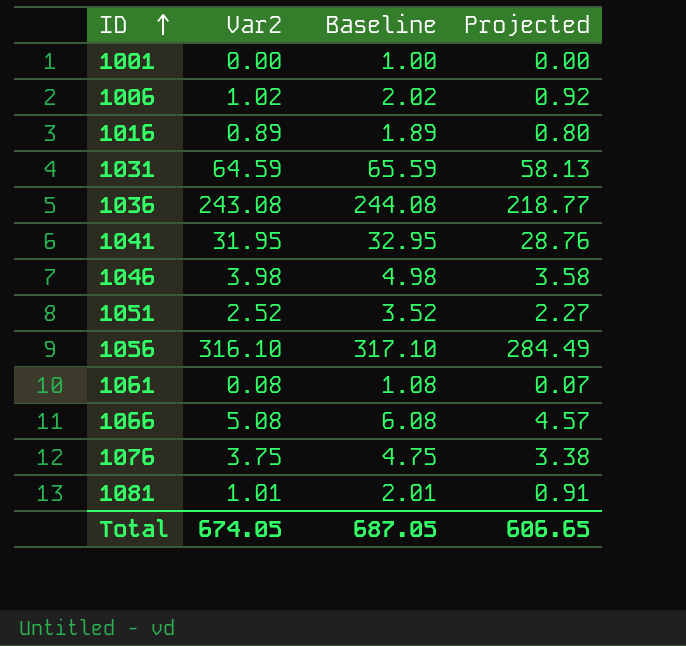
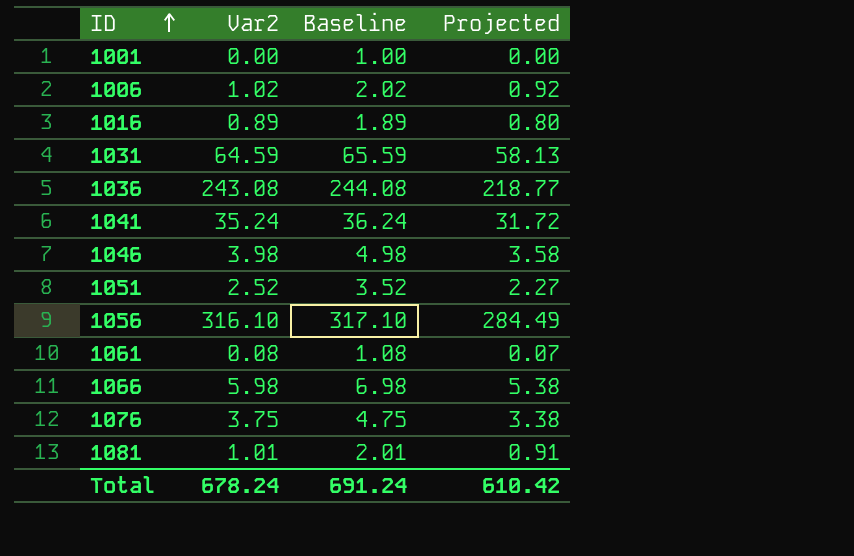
1041 | Var2: 31.95 -> 35.24
1041 | Baseline: 32.95 -> 36.24
1041 | Projected: 28.76 -> 31.72
1066 | Var2: 5.08 -> 5.98
1066 | Baseline: 6.08 -> 6.98
1066 | Projected: 4.57 -> 5.38
Total | Var2: 674.05 -> 678.24
Total | Baseline: 687.05 -> 691.24
Total | Projected: 606.65 -> 610.42

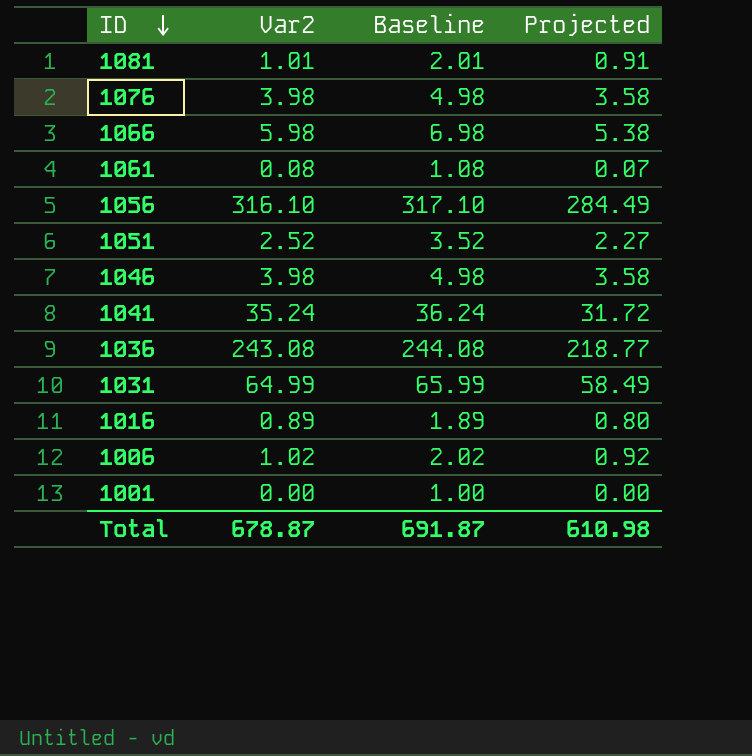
row order: ID ascending -> ID descending
1076 | Var2: 3.75 -> 3.98
1076 | Baseline: 4.75 -> 4.98
1076 | Projected: 3.38 -> 3.58
1031 | Var2: 64.59 -> 64.99
1031 | Baseline: 65.59 -> 65.99
1031 | Projected: 58.13 -> 58.49
Total | Var2: 678.24 -> 678.87
Total | Baseline: 691.24 -> 691.87
Total | Projected: 610.42 -> 610.98

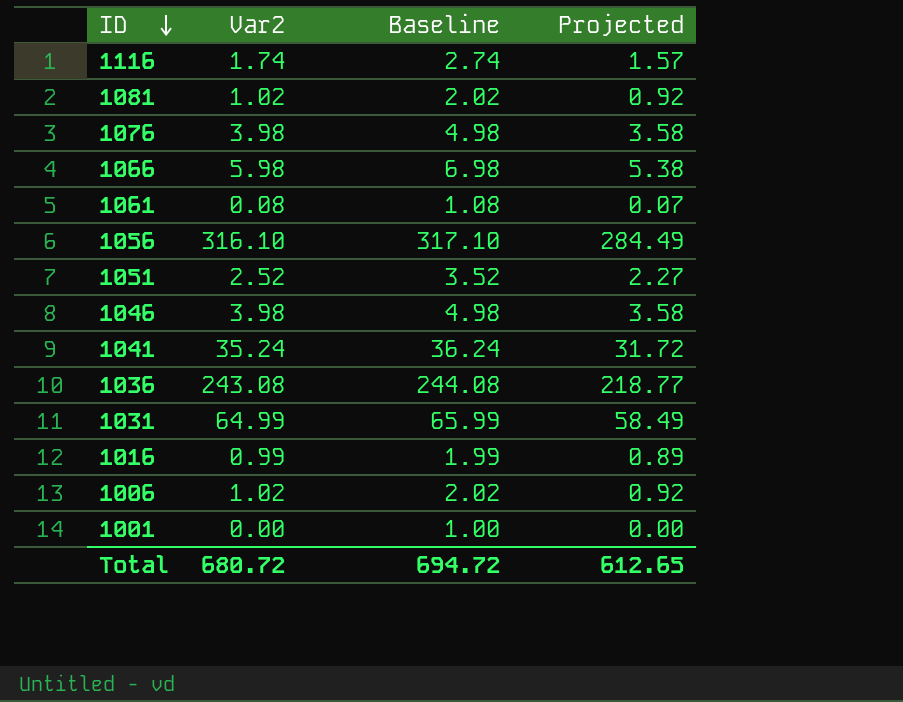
row 1116: none -> 1.74 | 2.74 | 1.57
1081 | Var2: 1.01 -> 1.02
1081 | Baseline: 2.01 -> 2.02
1081 | Projected: 0.91 -> 0.92
1016 | Var2: 0.89 -> 0.99
1016 | Baseline: 1.89 -> 1.99
1016 | Projected: 0.80 -> 0.89
Total | Var2: 678.87 -> 680.72
Total | Baseline: 691.87 -> 694.72
Total | Projected: 610.98 -> 612.65

